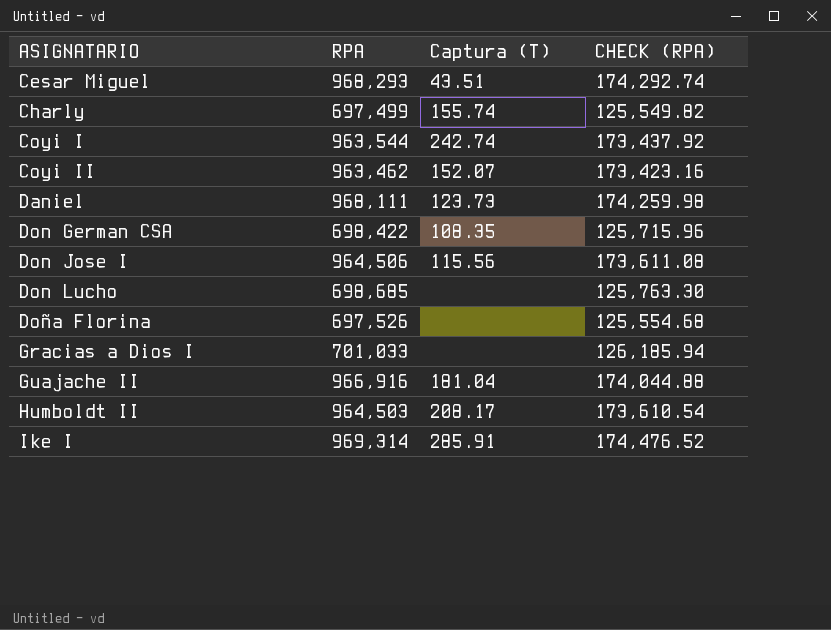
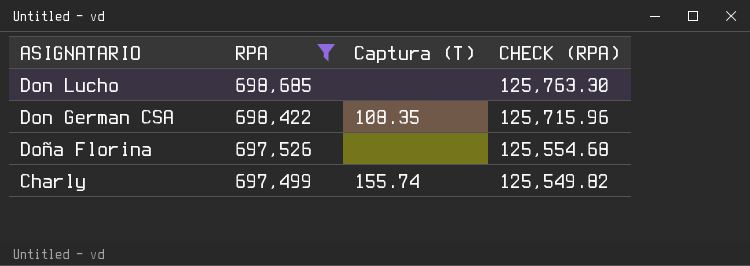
filter: none -> RPA <= 698,685
row order: ASIGNATARIO ascending -> RPA descending

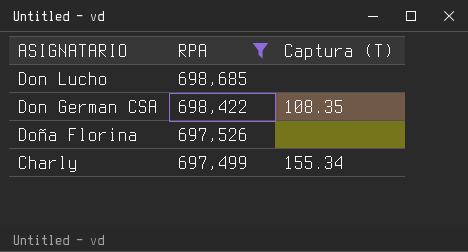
column CHECK (RPA) | formula: [RPA] * 0.18 -> none
Charly | Captura (T): 155.74 -> 155.34

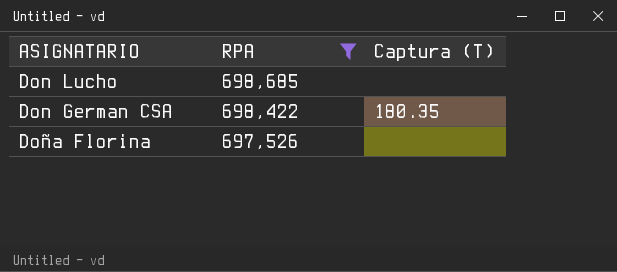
row Charly: 697,499 | 155.34 -> none
Don German CSA | Captura (T): 108.35 -> 180.35

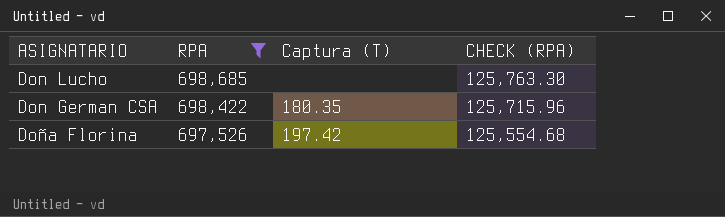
column CHECK (RPA) | formula: none -> [RPA] * 0.18
Doña Florina | Captura (T): none -> 197.42

